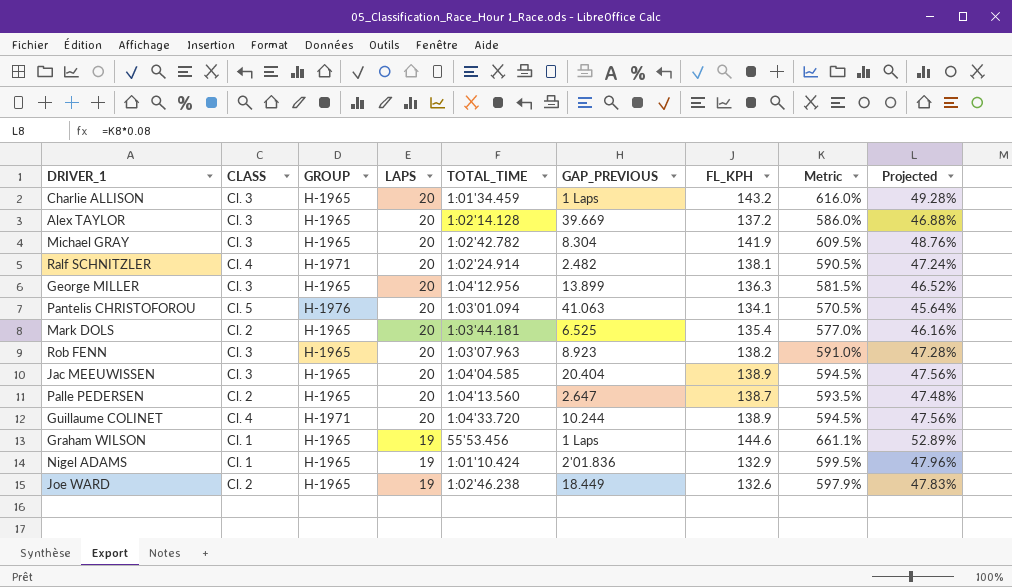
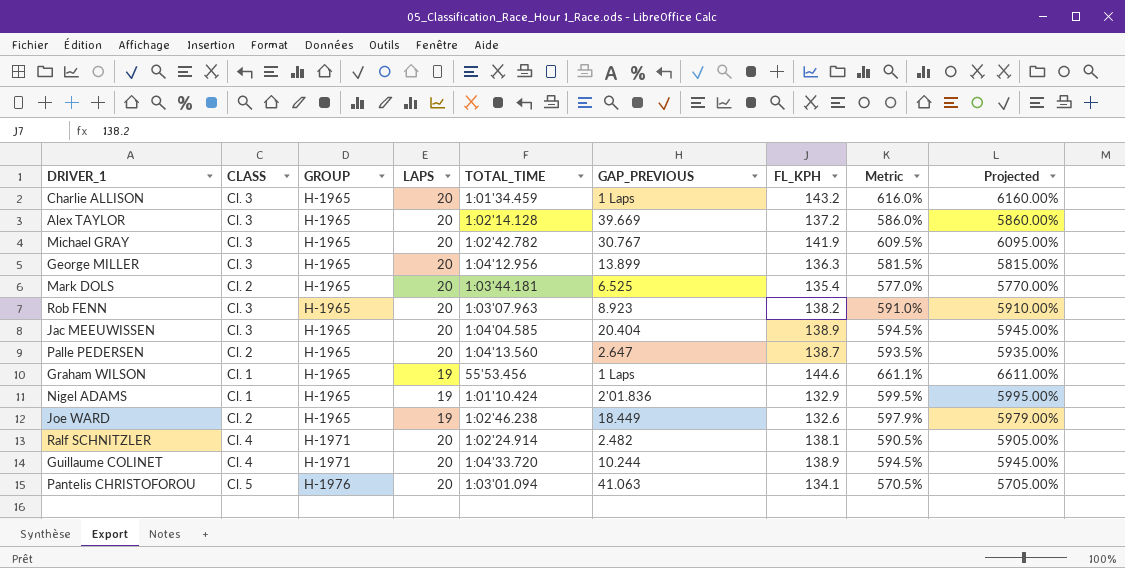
row order: LAPS descending -> GROUP ascending
column Projected | formula: [Metric] * 0.08 -> [Metric] * 10
Michael GRAY | GAP_PREVIOUS: 8.304 -> 30.767

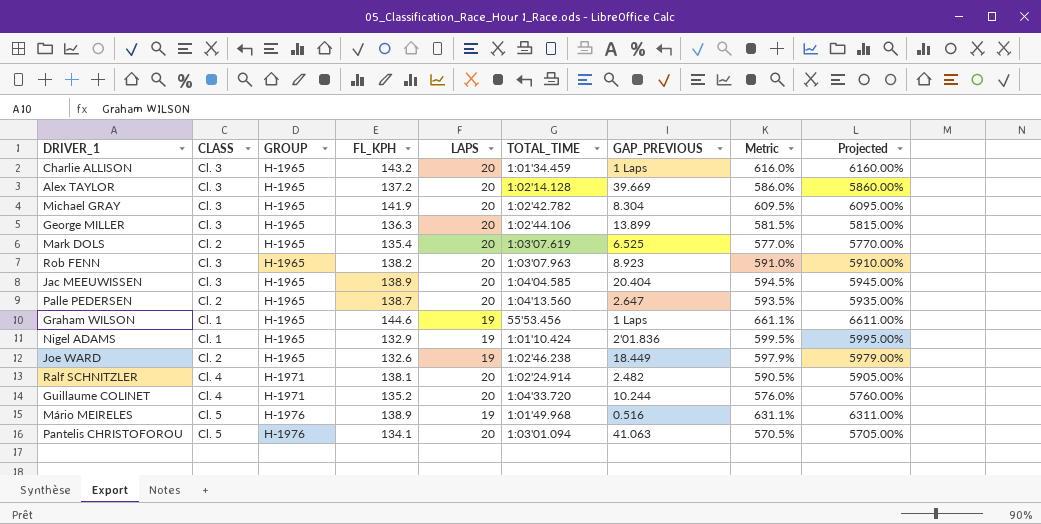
column FL_KPH | position: 7 -> 4
Michael GRAY | GAP_PREVIOUS: 30.767 -> 8.304
George MILLER | TOTAL_TIME: 1:04'12.956 -> 1:02'44.106
Mark DOLS | TOTAL_TIME: 1:03'44.181 -> 1:03'07.619
Guillaume COLINET | FL_KPH: 138.9 -> 135.2
Guillaume COLINET | Metric: 594.5% -> 576.0%
Guillaume COLINET | Projected: 5945.00% -> 5760.00%
row Mário MEIRELES: none -> Cl. 5 | H-1976 | 138.9 | 19 | 1:01'49.968 | 0.516 | 631.1% | 6311.00%

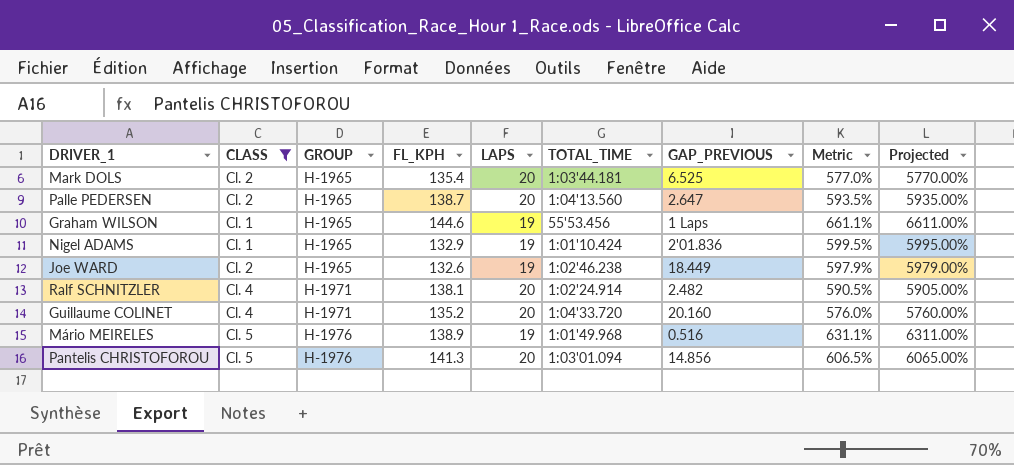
filter: none -> CLASS != Cl. 3
Mark DOLS | TOTAL_TIME: 1:03'07.619 -> 1:03'44.181
Guillaume COLINET | GAP_PREVIOUS: 10.244 -> 20.160
Pantelis CHRISTOFOROU | FL_KPH: 134.1 -> 141.3
Pantelis CHRISTOFOROU | GAP_PREVIOUS: 41.063 -> 14.856
Pantelis CHRISTOFOROU | Metric: 570.5% -> 606.5%
Pantelis CHRISTOFOROU | Projected: 5705.00% -> 6065.00%

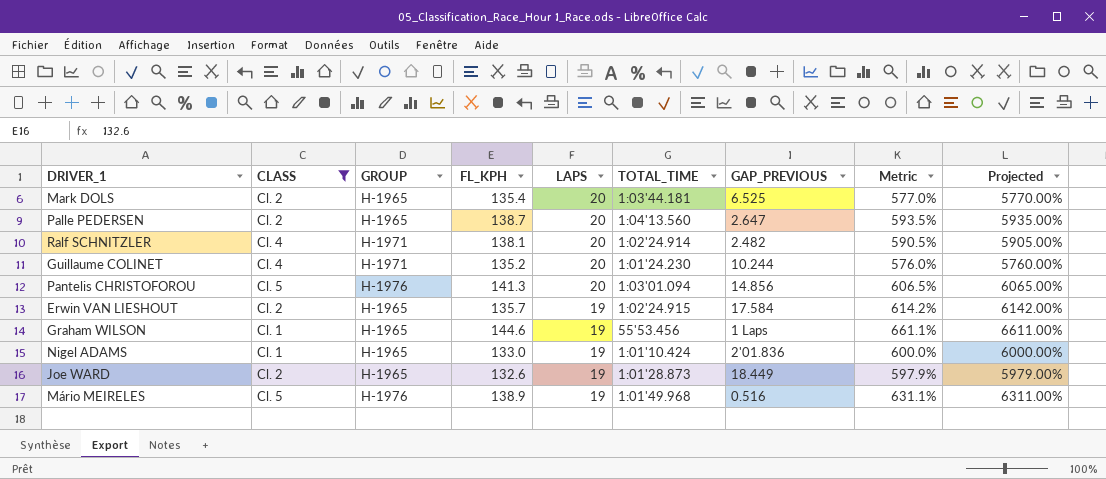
row order: GROUP ascending -> LAPS descending
Guillaume COLINET | TOTAL_TIME: 1:04'33.720 -> 1:01'24.230
Guillaume COLINET | GAP_PREVIOUS: 20.160 -> 10.244
row Erwin VAN LIESHOUT: none -> Cl. 2 | H-1965 | 135.7 | 19 | 1:02'24.915 | 17.584 | 614.2% | 6142.00%
Nigel ADAMS | FL_KPH: 132.9 -> 133.0
Nigel ADAMS | Metric: 599.5% -> 600.0%
Nigel ADAMS | Projected: 5995.00% -> 6000.00%
Joe WARD | TOTAL_TIME: 1:02'46.238 -> 1:01'28.873

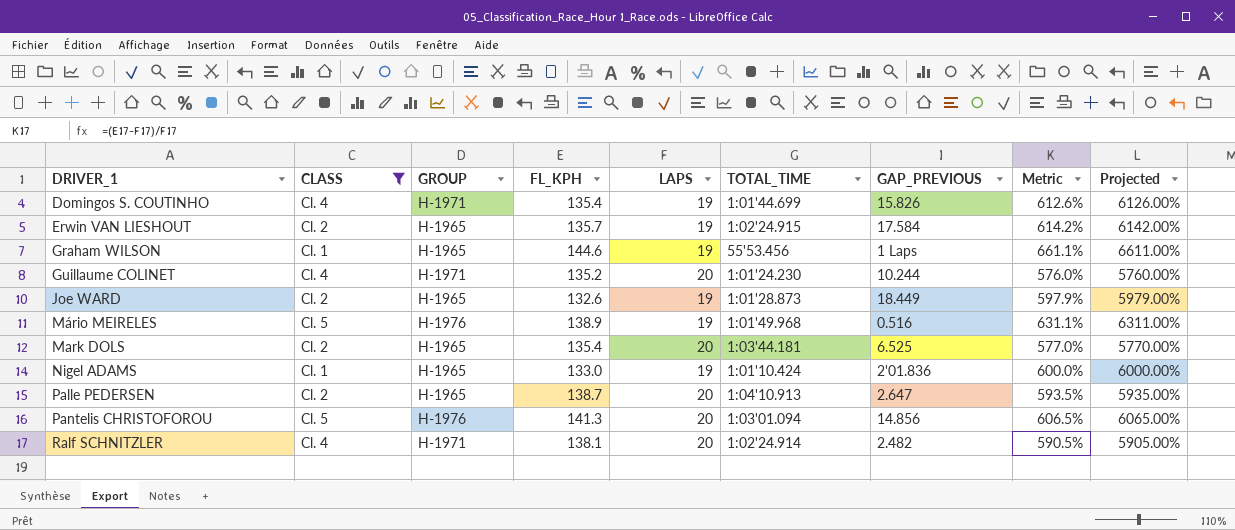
row order: LAPS descending -> DRIVER_1 ascending
row Domingos S. COUTINHO: none -> Cl. 4 | H-1971 | 135.4 | 19 | 1:01'44.699 | 15.826 | 612.6% | 6126.00%
Palle PEDERSEN | TOTAL_TIME: 1:04'13.560 -> 1:04'10.913

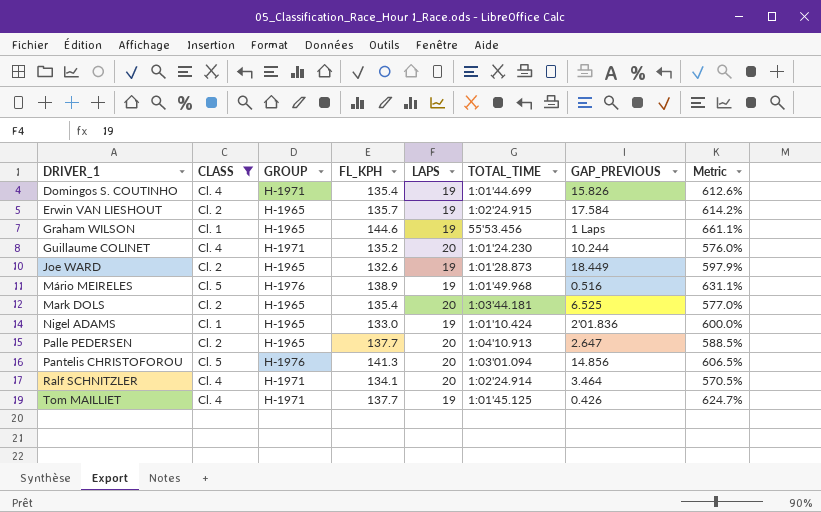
column Projected | formula: [Metric] * 10 -> none
Palle PEDERSEN | FL_KPH: 138.7 -> 137.7
Palle PEDERSEN | Metric: 593.5% -> 588.5%
Ralf SCHNITZLER | FL_KPH: 138.1 -> 134.1
Ralf SCHNITZLER | GAP_PREVIOUS: 2.482 -> 3.464
Ralf SCHNITZLER | Metric: 590.5% -> 570.5%
row Tom MAILLIET: none -> Cl. 4 | H-1971 | 137.7 | 19 | 1:01'45.125 | 0.426 | 624.7%

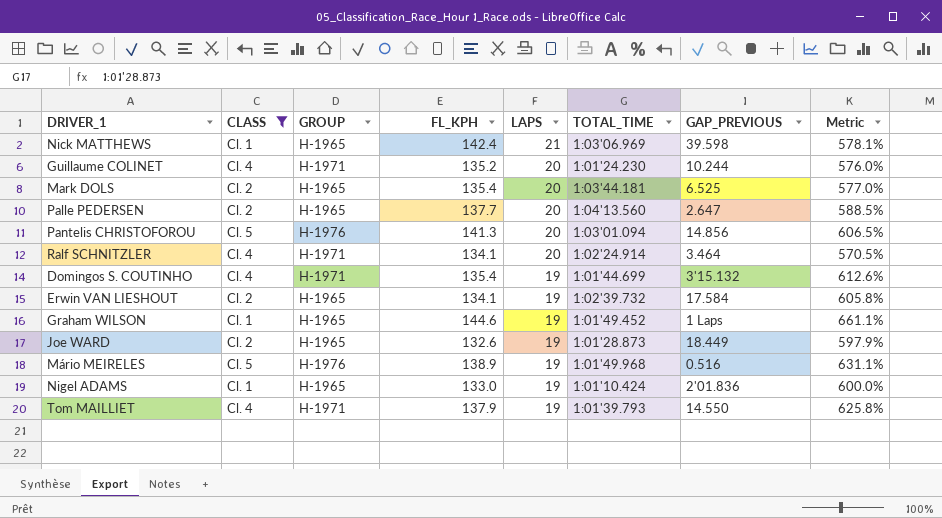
row order: DRIVER_1 ascending -> LAPS descending
row Nick MATTHEWS: none -> Cl. 1 | H-1965 | 142.4 | 21 | 1:03'06.969 | 39.598 | 578.1%
Palle PEDERSEN | TOTAL_TIME: 1:04'10.913 -> 1:04'13.560
Domingos S. COUTINHO | GAP_PREVIOUS: 15.826 -> 3'15.132
Erwin VAN LIESHOUT | FL_KPH: 135.7 -> 134.1
Erwin VAN LIESHOUT | TOTAL_TIME: 1:02'24.915 -> 1:02'39.732
Erwin VAN LIESHOUT | Metric: 614.2% -> 605.8%
Graham WILSON | TOTAL_TIME: 55'53.456 -> 1:01'49.452
Tom MAILLIET | FL_KPH: 137.7 -> 137.9
Tom MAILLIET | TOTAL_TIME: 1:01'45.125 -> 1:01'39.793
Tom MAILLIET | GAP_PREVIOUS: 0.426 -> 14.550
Tom MAILLIET | Metric: 624.7% -> 625.8%

